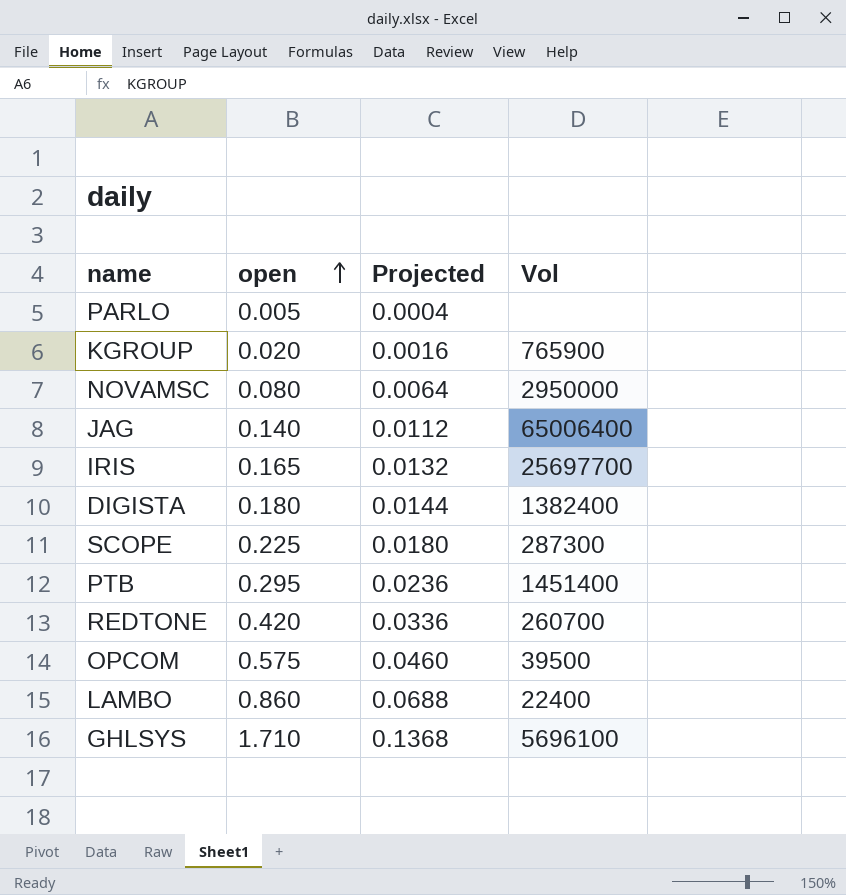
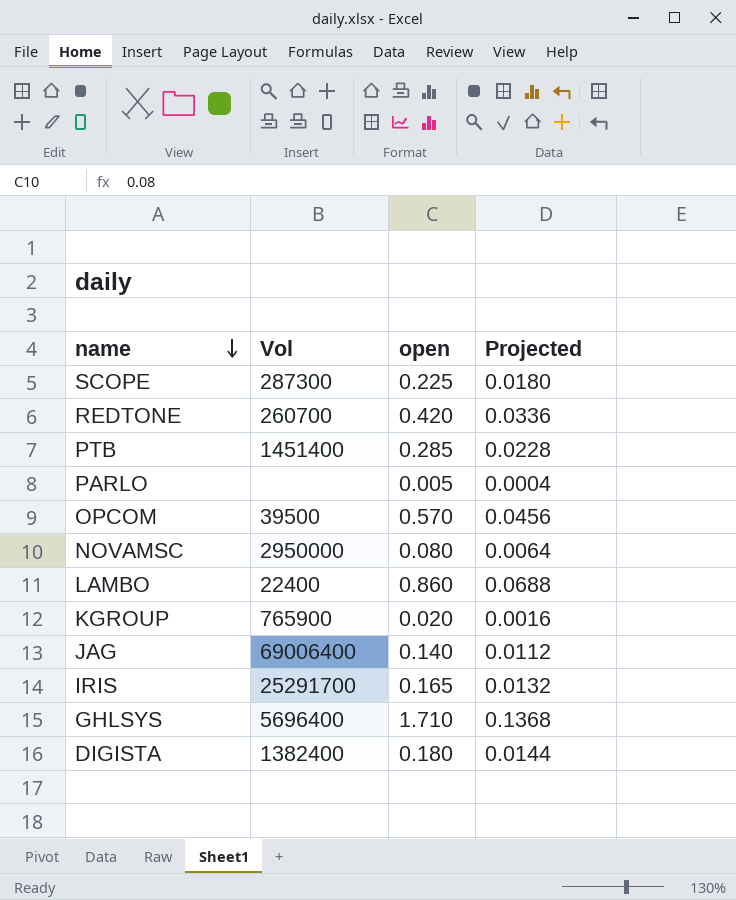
row order: open ascending -> name descending
column Vol | position: 4 -> 2
PTB | open: 0.295 -> 0.285
PTB | Projected: 0.0236 -> 0.0228
OPCOM | open: 0.575 -> 0.570
OPCOM | Projected: 0.0460 -> 0.0456
JAG | Vol: 65006400 -> 69006400
IRIS | Vol: 25697700 -> 25291700
GHLSYS | Vol: 5696100 -> 5696400

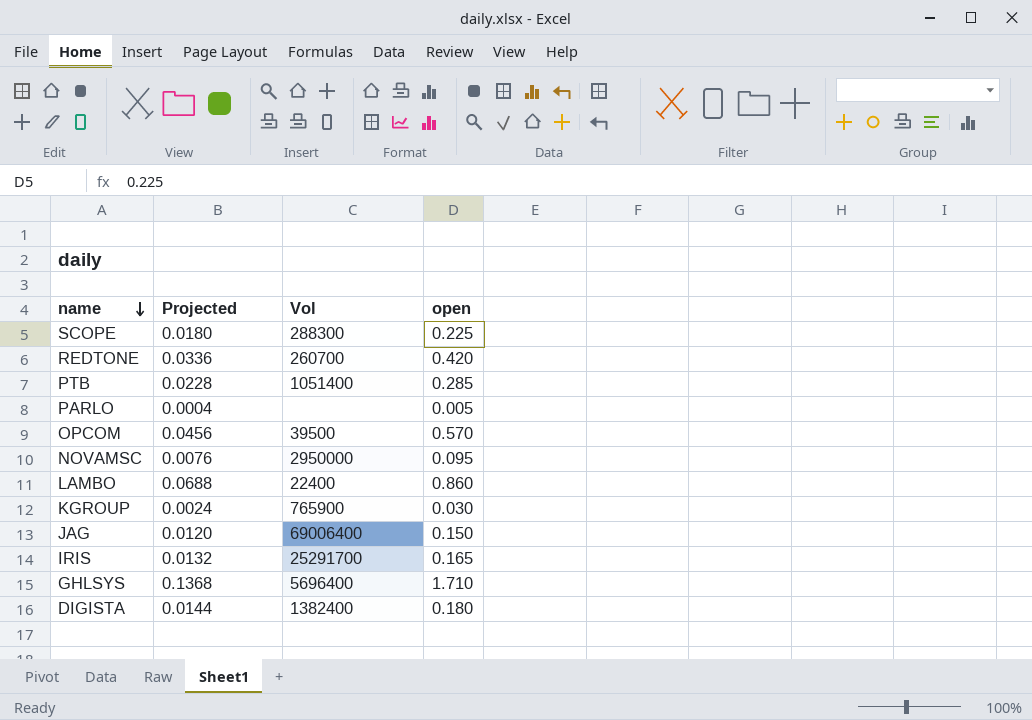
column Projected | position: 4 -> 2
SCOPE | Vol: 287300 -> 288300
PTB | Vol: 1451400 -> 1051400
NOVAMSC | Projected: 0.0064 -> 0.0076
NOVAMSC | open: 0.080 -> 0.095
KGROUP | Projected: 0.0016 -> 0.0024
KGROUP | open: 0.020 -> 0.030
JAG | Projected: 0.0112 -> 0.0120
JAG | open: 0.140 -> 0.150

